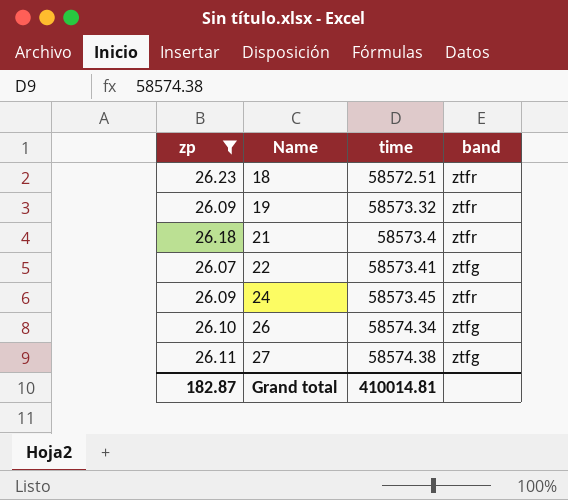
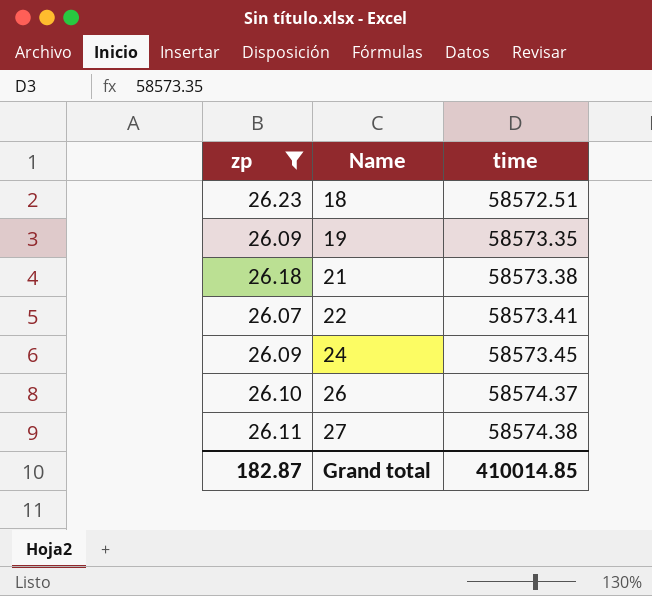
column band | position: 4 -> none
19 | time: 58573.32 -> 58573.35
21 | time: 58573.4 -> 58573.38
26 | time: 58574.34 -> 58574.37
Grand total | time: 410014.81 -> 410014.85

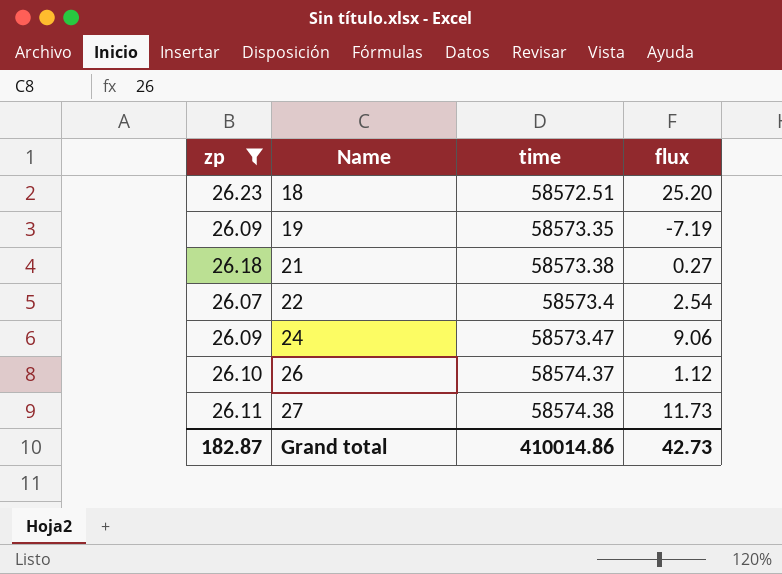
column flux | position: none -> 4
22 | time: 58573.41 -> 58573.4
24 | time: 58573.45 -> 58573.47
Grand total | time: 410014.85 -> 410014.86

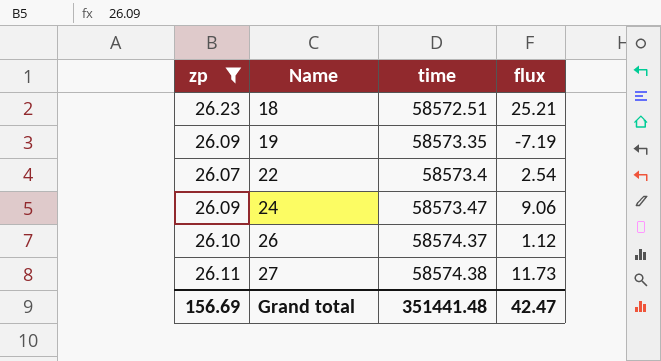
row 21: 26.18 | 58573.38 | 0.27 -> none
18 | flux: 25.20 -> 25.21
Grand total | zp: 182.87 -> 156.69
Grand total | time: 410014.86 -> 351441.48
Grand total | flux: 42.73 -> 42.47

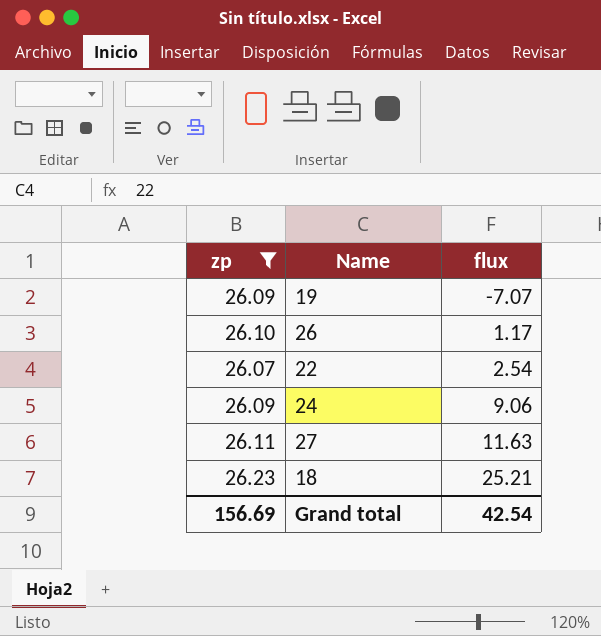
row order: Name ascending -> flux ascending
column time | position: 3 -> none
19 | flux: -7.19 -> -7.07
26 | flux: 1.12 -> 1.17
27 | flux: 11.73 -> 11.63
Grand total | flux: 42.47 -> 42.54

